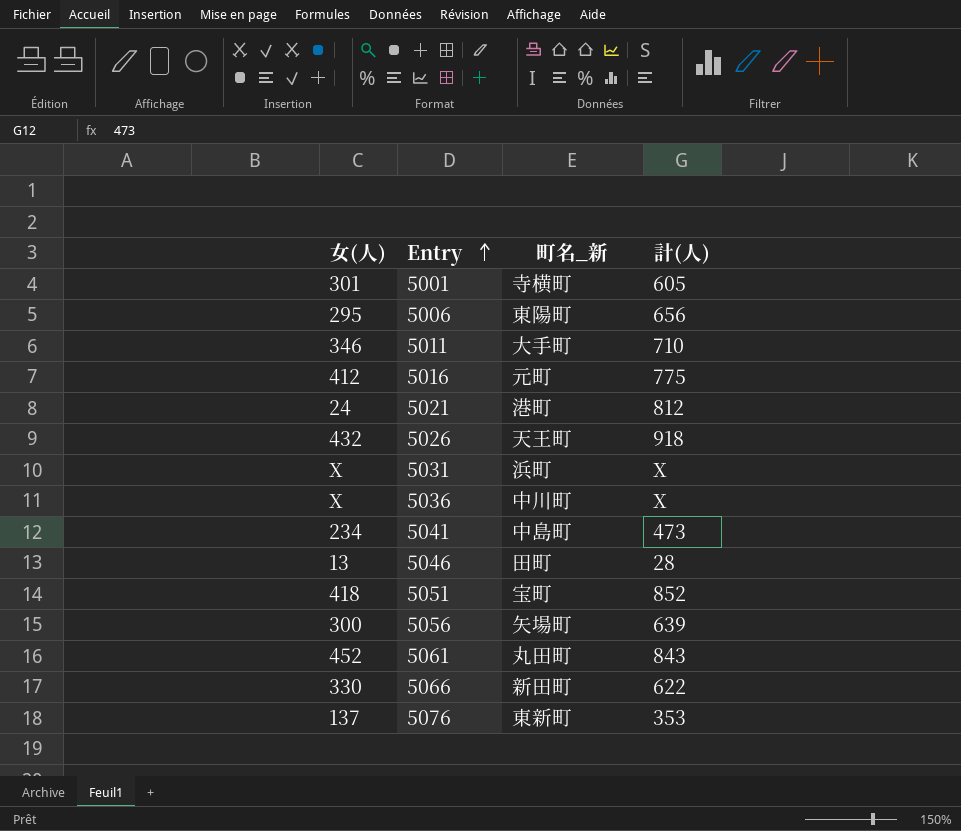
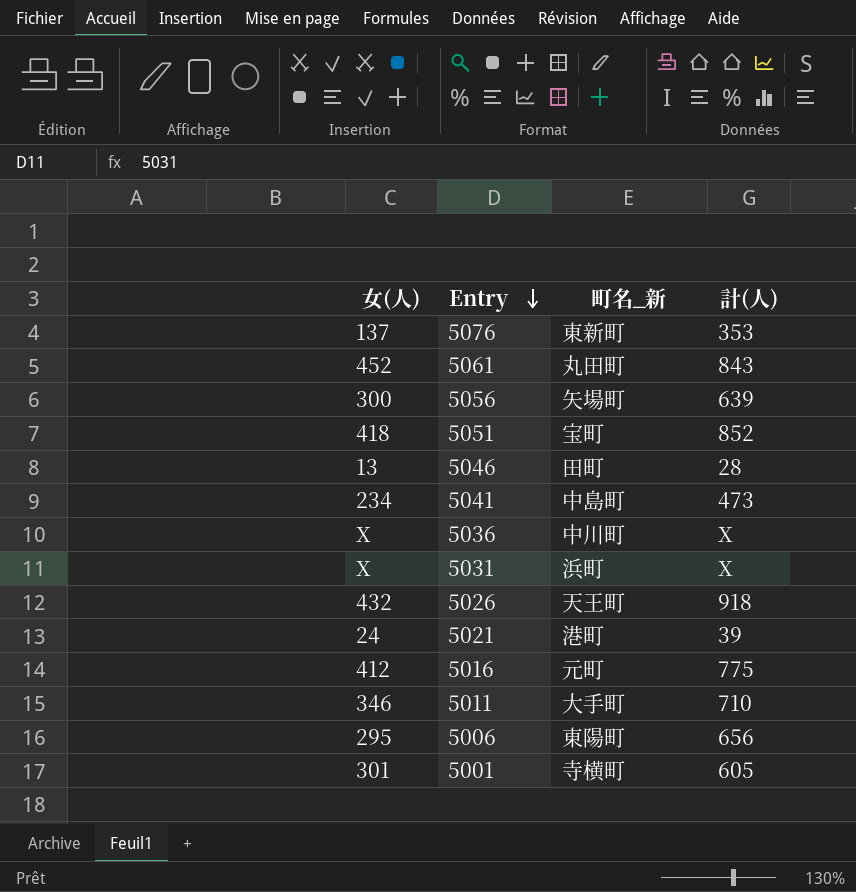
row order: Entry ascending -> Entry descending
row 5066: 330 | 新田町 | 622 -> none
5021 | 計(人): 812 -> 39

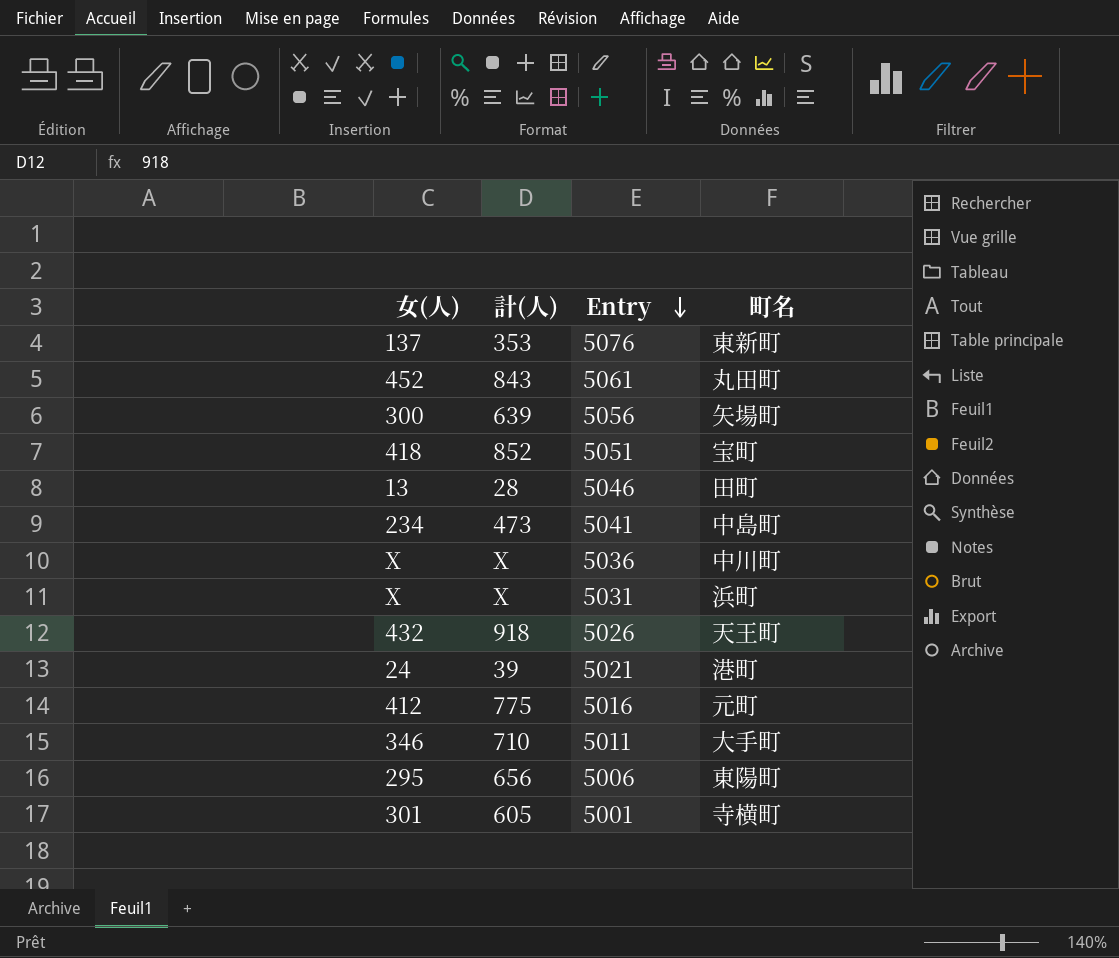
column 計(人) | position: 4 -> 2
column name: 町名_新 -> 町名

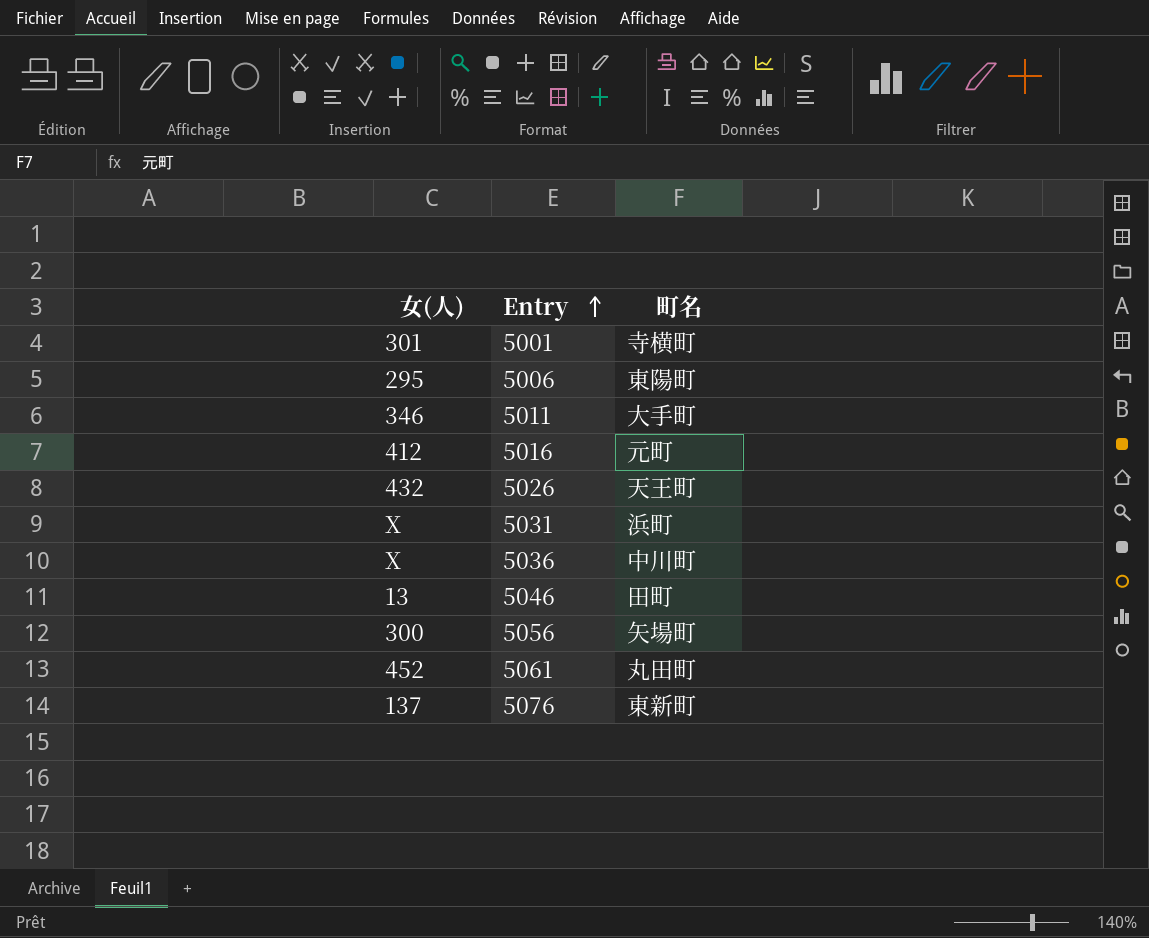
row order: Entry descending -> Entry ascending
column 計(人) | position: 2 -> none
row 5051: 418 | 852 | 宝町 -> none
row 5041: 234 | 473 | 中島町 -> none
row 5021: 24 | 39 | 港町 -> none

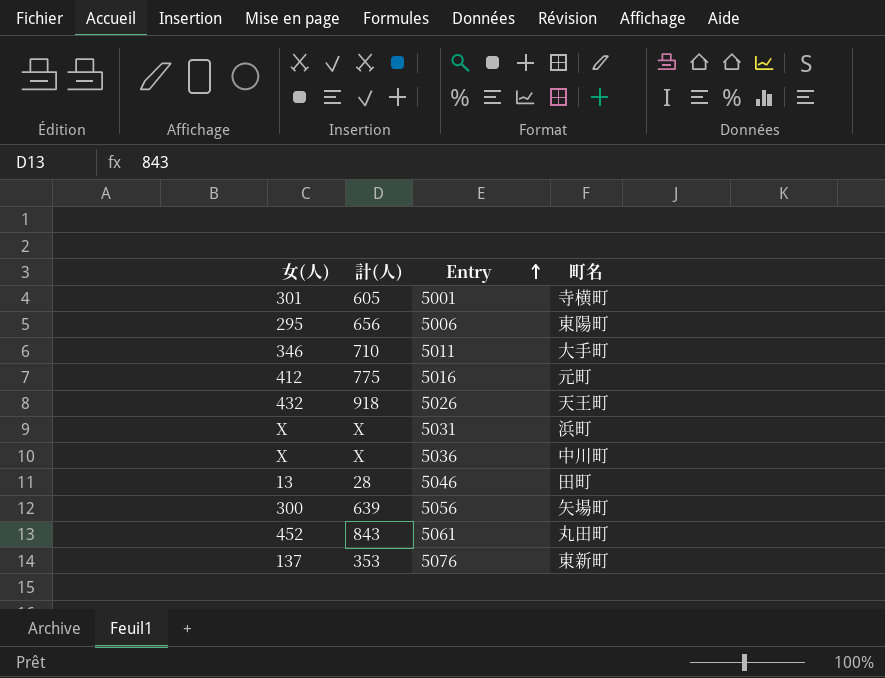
column 計(人) | position: none -> 2

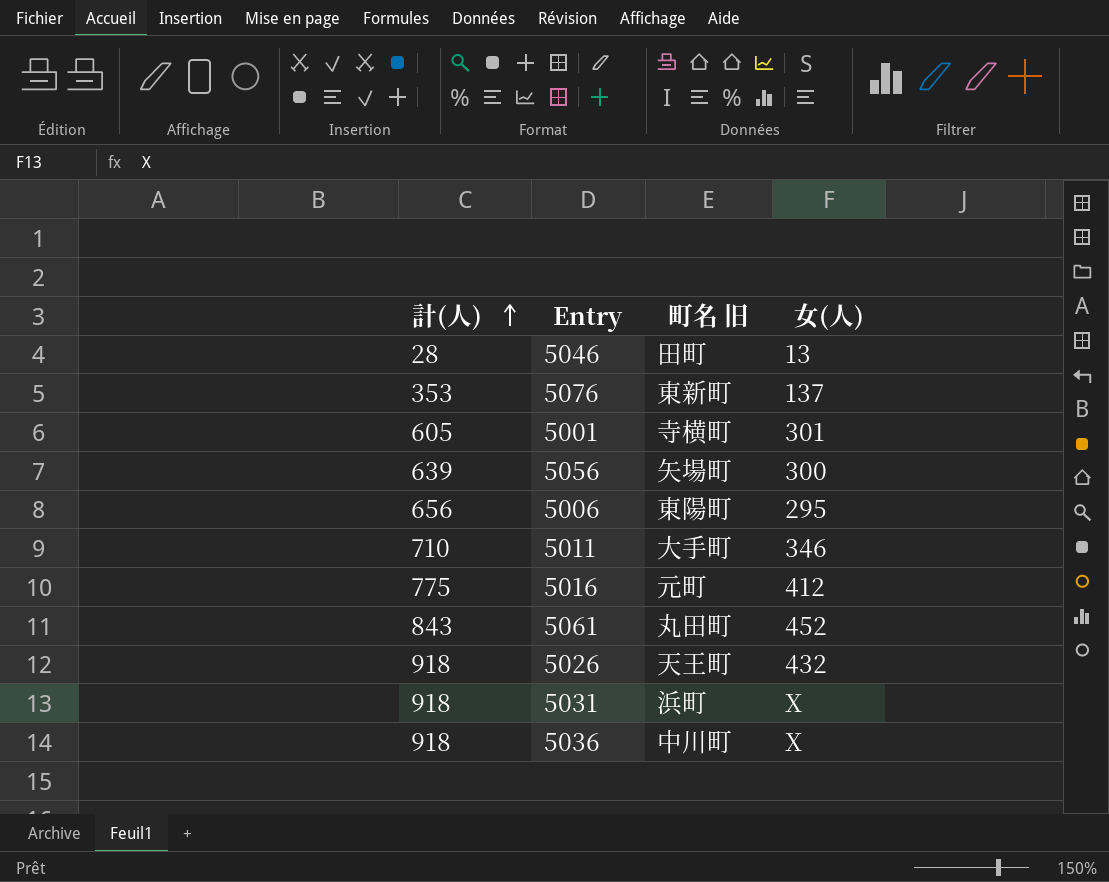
row order: Entry ascending -> 計(人) ascending
column name: 町名 -> 町名 旧
column 女(人) | position: 1 -> 4
5031 | 計(人): X -> 918
5036 | 計(人): X -> 918

